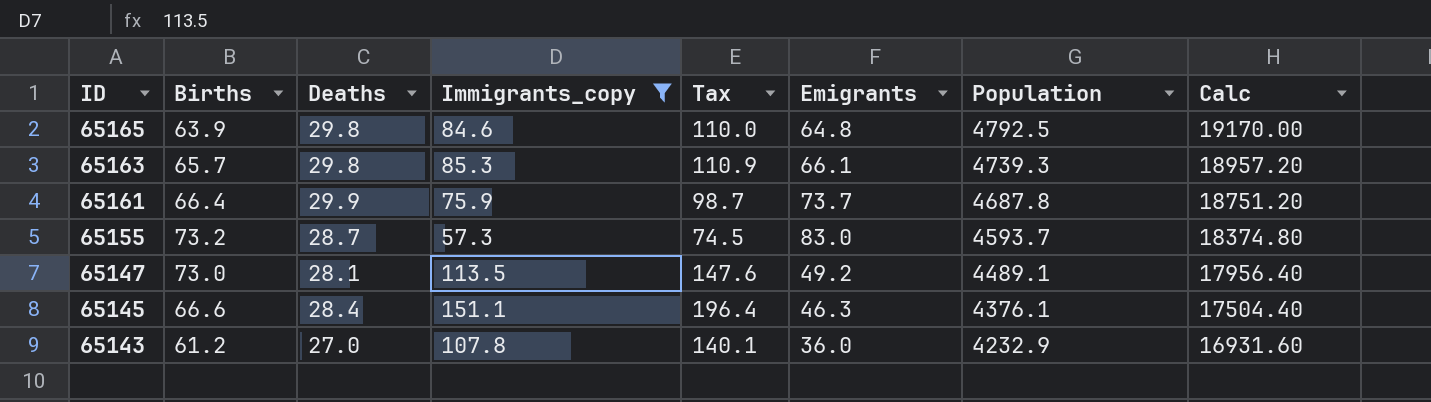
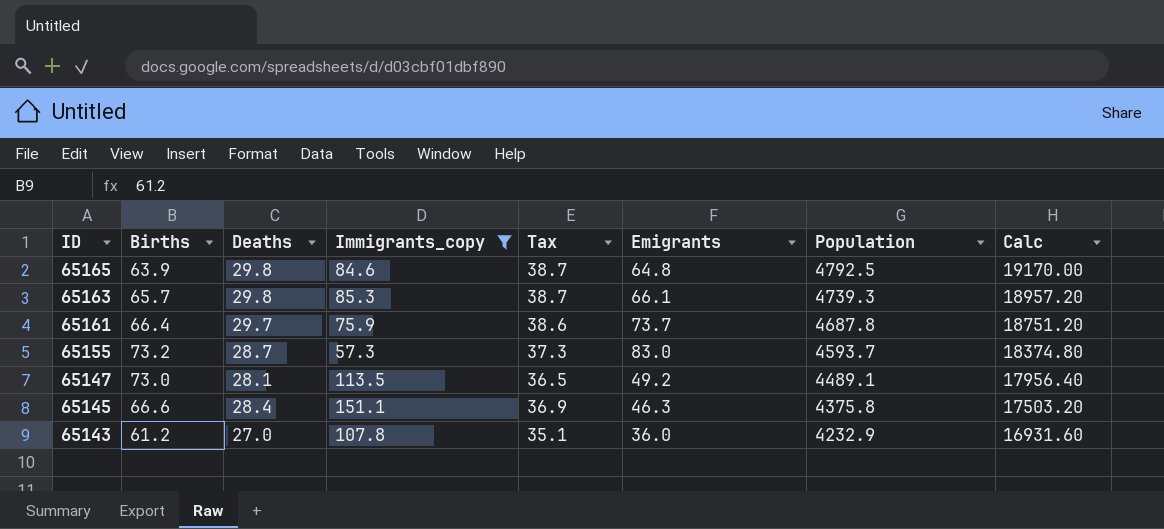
column Tax | formula: [Immigrants_copy] * 1.3 -> [Deaths] * 1.3
65161 | Deaths: 29.9 -> 29.7
65145 | Population: 4376.1 -> 4375.8
65145 | Calc: 17504.40 -> 17503.20

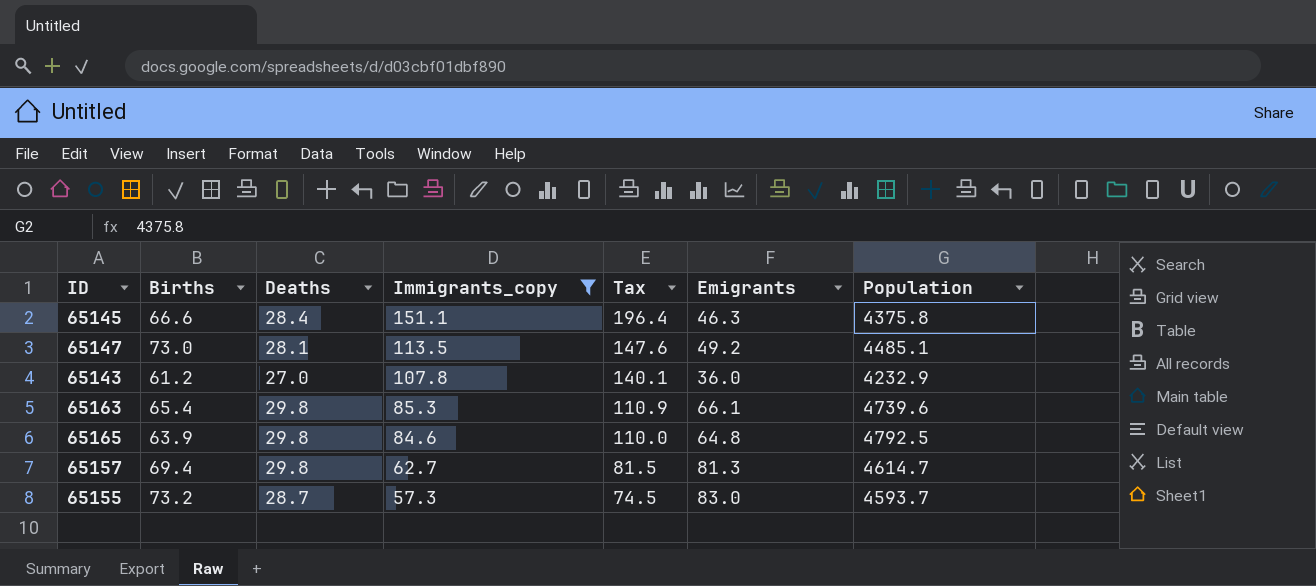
row order: ID descending -> Immigrants_copy descending
column Calc | formula: [Population] * 4 -> none
column Tax | formula: [Deaths] * 1.3 -> [Immigrants_copy] * 1.3
row 65161: 66.4 | 29.7 | 75.9 | 38.6 | 73.7 | 4687.8 | 18751.20 -> none
65147 | Population: 4489.1 -> 4485.1
65163 | Births: 65.7 -> 65.4
65163 | Population: 4739.3 -> 4739.6
row 65157: none -> 69.4 | 29.8 | 62.7 | 81.5 | 81.3 | 4614.7

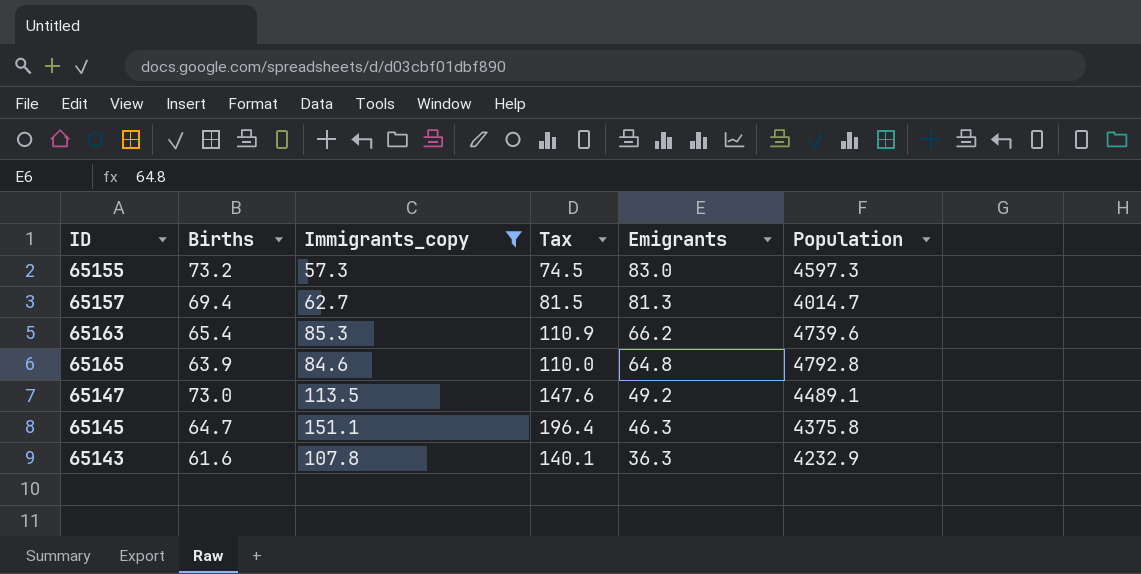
row order: Immigrants_copy descending -> Emigrants descending
column Deaths | position: 3 -> none
65155 | Population: 4593.7 -> 4597.3
65157 | Population: 4614.7 -> 4014.7
65163 | Emigrants: 66.1 -> 66.2
65165 | Population: 4792.5 -> 4792.8
65147 | Population: 4485.1 -> 4489.1
65145 | Births: 66.6 -> 64.7
65143 | Births: 61.2 -> 61.6
65143 | Emigrants: 36.0 -> 36.3

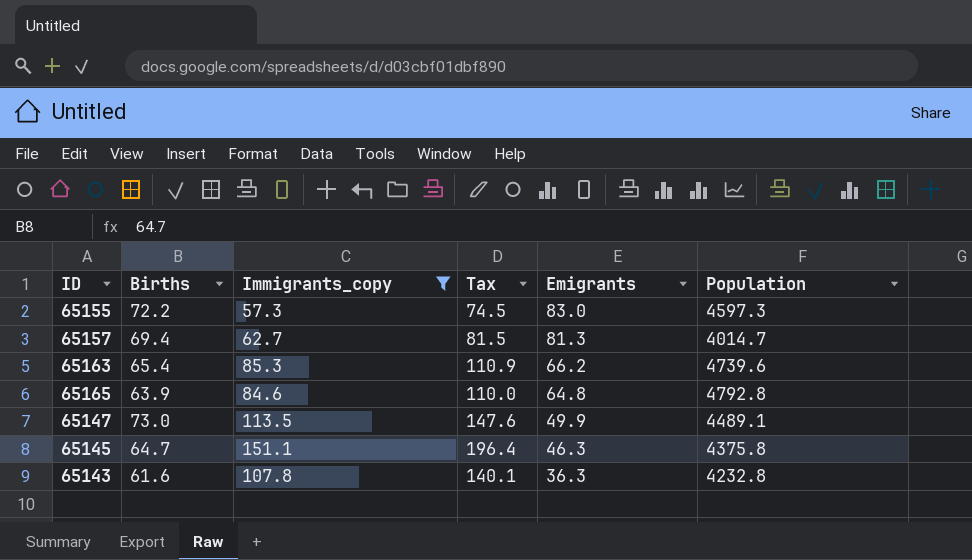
65155 | Births: 73.2 -> 72.2
65147 | Emigrants: 49.2 -> 49.9
65143 | Population: 4232.9 -> 4232.8

